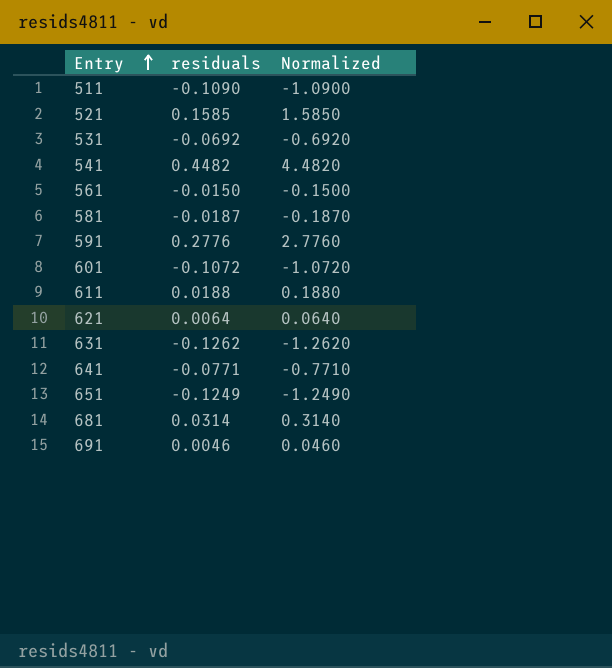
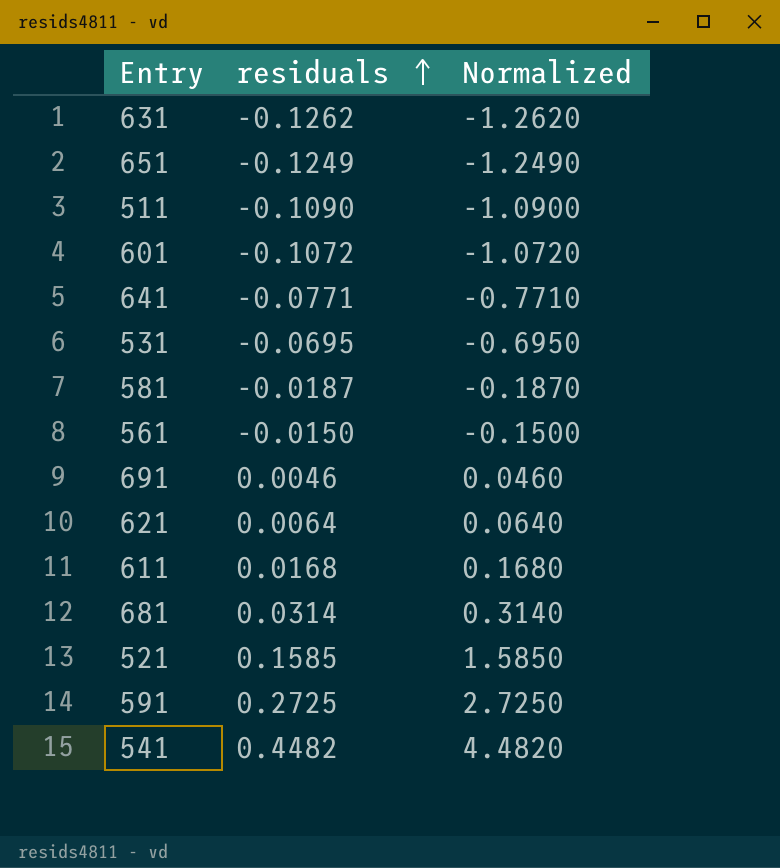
row order: Entry ascending -> residuals ascending
531 | residuals: -0.0692 -> -0.0695
531 | Normalized: -0.6920 -> -0.6950
611 | residuals: 0.0188 -> 0.0168
611 | Normalized: 0.1880 -> 0.1680
591 | residuals: 0.2776 -> 0.2725
591 | Normalized: 2.7760 -> 2.7250

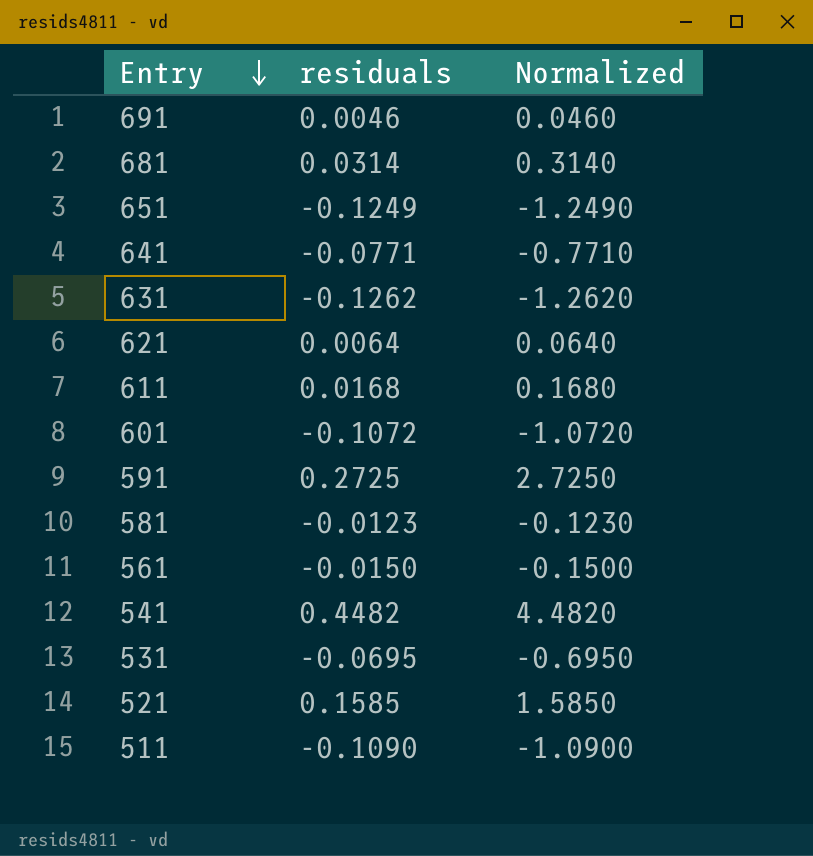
row order: residuals ascending -> Entry descending
581 | residuals: -0.0187 -> -0.0123
581 | Normalized: -0.1870 -> -0.1230

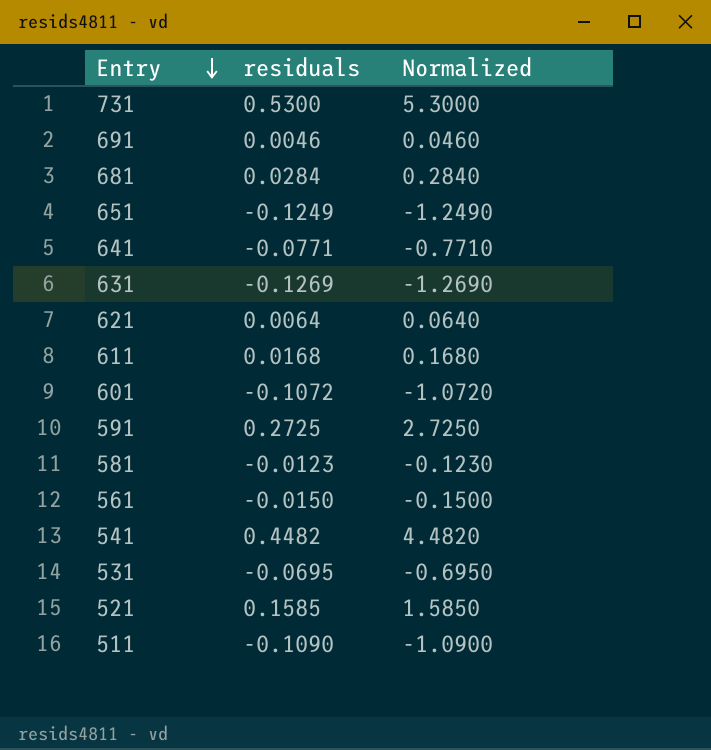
row 731: none -> 0.5300 | 5.3000
681 | residuals: 0.0314 -> 0.0284
681 | Normalized: 0.3140 -> 0.2840
631 | residuals: -0.1262 -> -0.1269
631 | Normalized: -1.2620 -> -1.2690

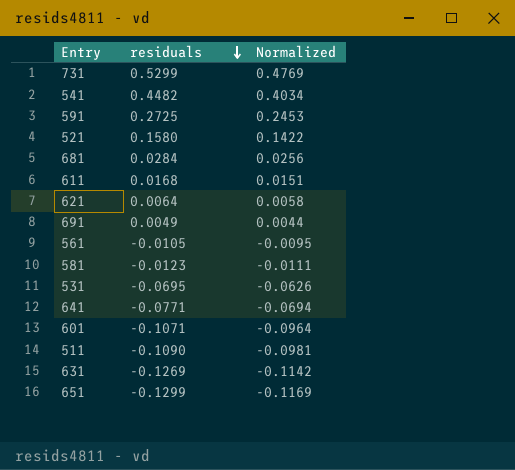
row order: Entry descending -> residuals descending
column Normalized | formula: [residuals] * 10 -> [residuals] * 0.9
731 | residuals: 0.5300 -> 0.5299
521 | residuals: 0.1585 -> 0.1580
691 | residuals: 0.0046 -> 0.0049
561 | residuals: -0.0150 -> -0.0105
601 | residuals: -0.1072 -> -0.1071
651 | residuals: -0.1249 -> -0.1299

